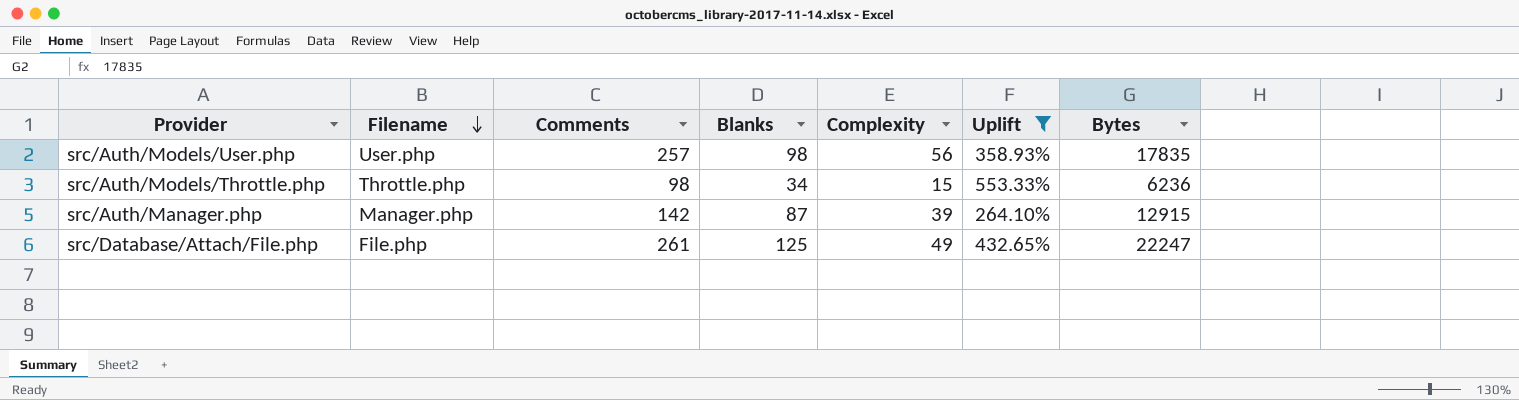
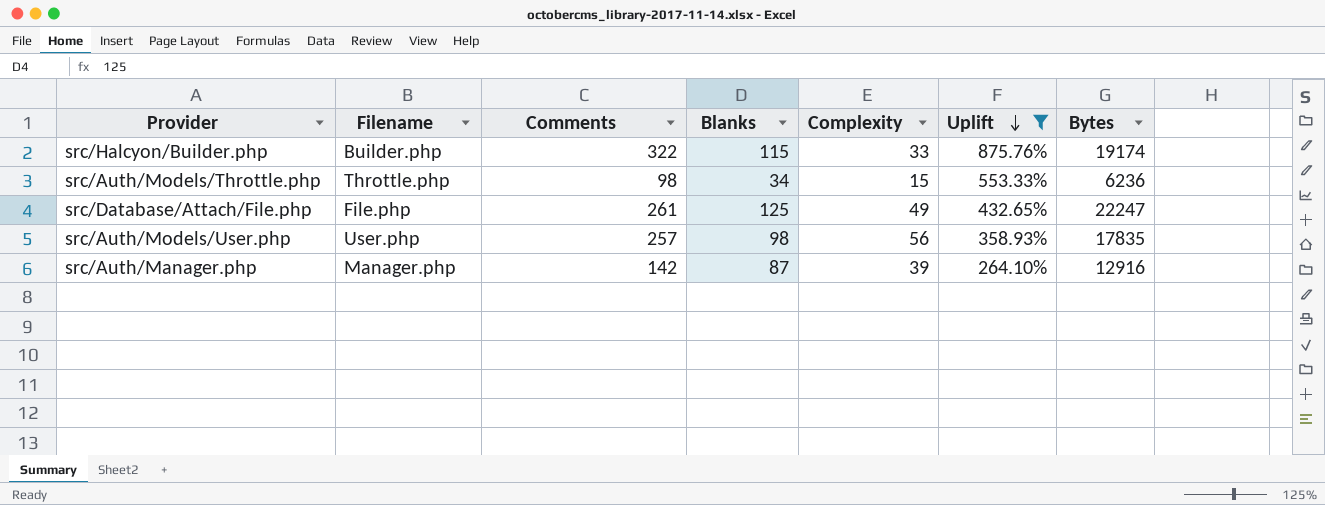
row order: Filename descending -> Uplift descending
row src/Halcyon/Builder.php: none -> Builder.php | 322 | 115 | 33 | 875.76% | 19174
src/Auth/Manager.php | Bytes: 12915 -> 12916

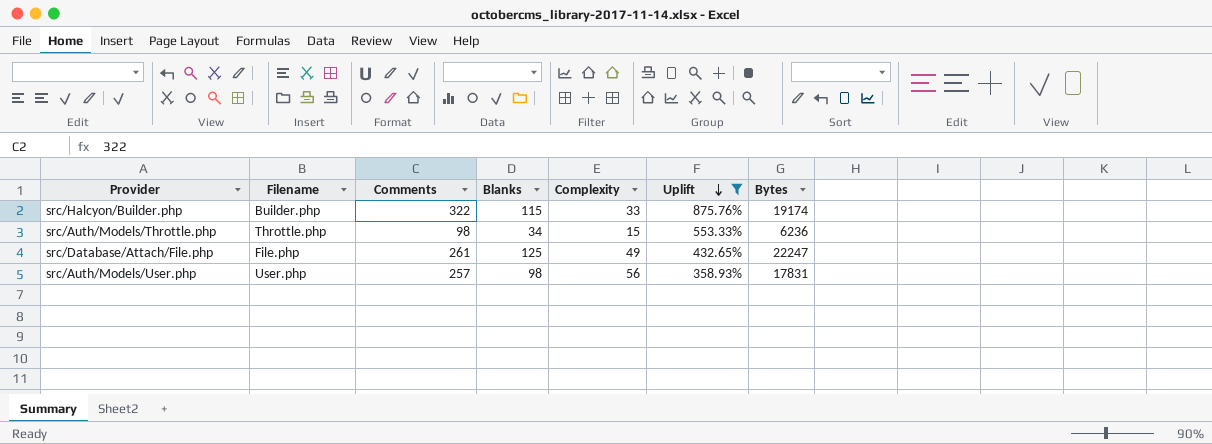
row src/Auth/Manager.php: Manager.php | 142 | 87 | 39 | 264.10% | 12916 -> none
src/Auth/Models/User.php | Bytes: 17835 -> 17831

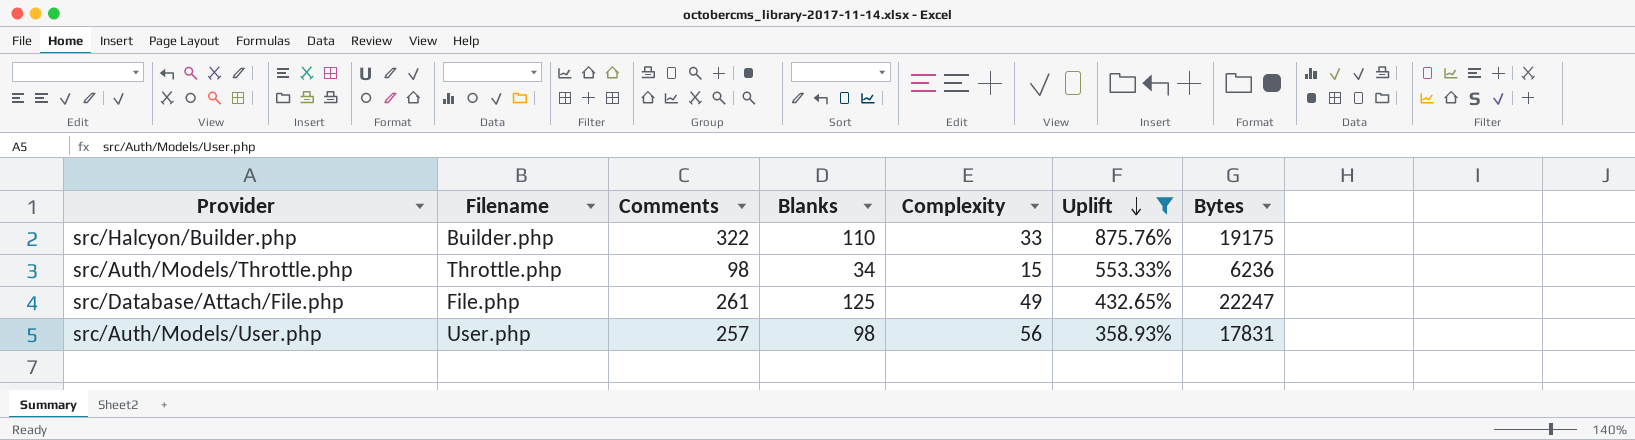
src/Halcyon/Builder.php | Blanks: 115 -> 110
src/Halcyon/Builder.php | Bytes: 19174 -> 19175

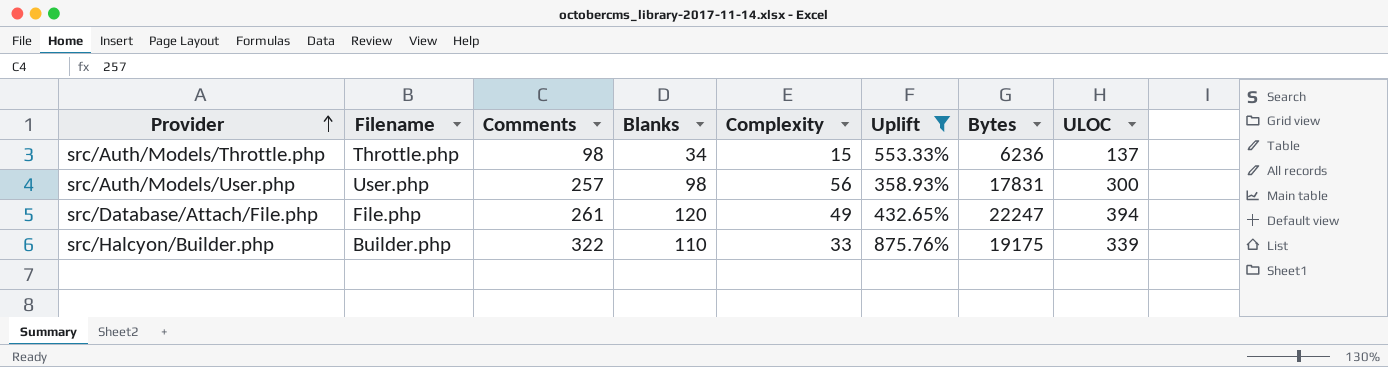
row order: Uplift descending -> Provider ascending
column ULOC | position: none -> 8
src/Database/Attach/File.php | Blanks: 125 -> 120

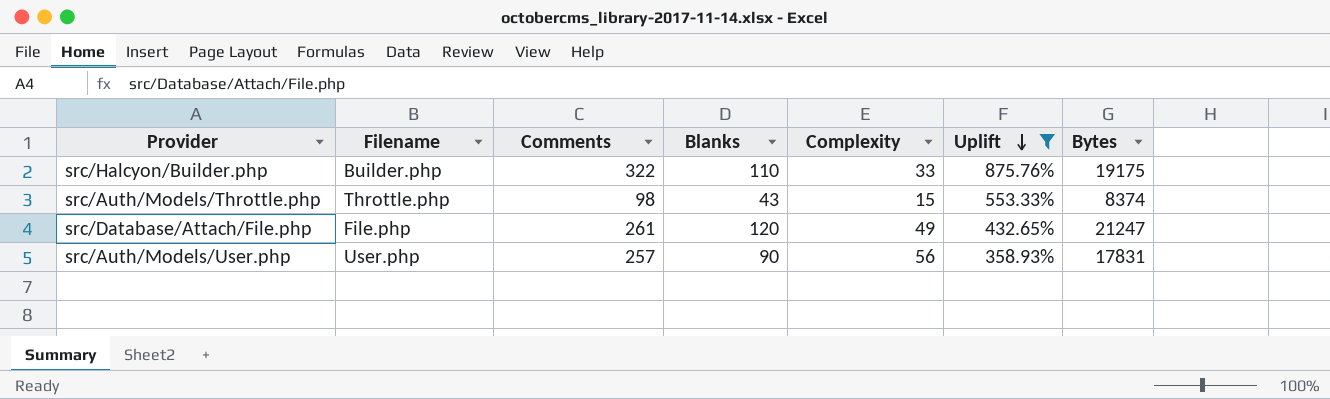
row order: Provider ascending -> Uplift descending
column ULOC | position: 8 -> none
src/Auth/Models/Throttle.php | Blanks: 34 -> 43
src/Auth/Models/Throttle.php | Bytes: 6236 -> 8374
src/Database/Attach/File.php | Bytes: 22247 -> 21247
src/Auth/Models/User.php | Blanks: 98 -> 90

